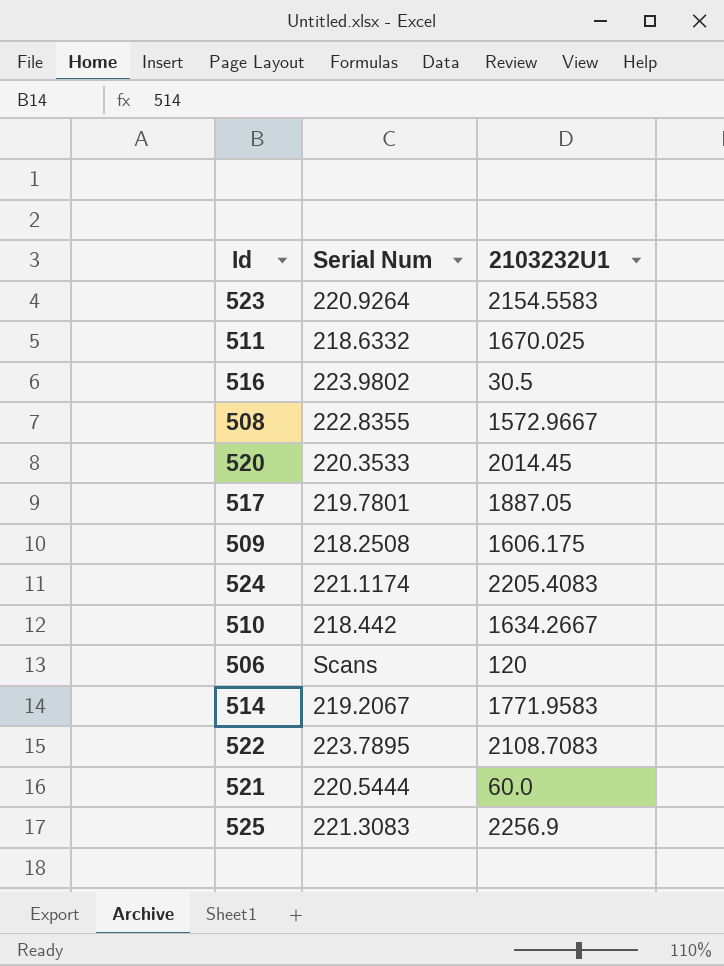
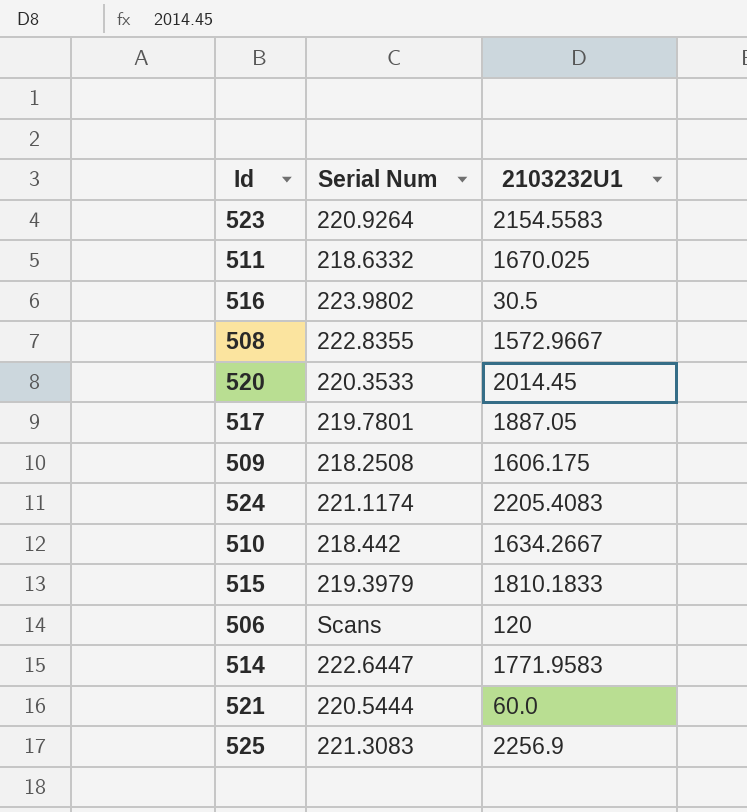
row 522: 223.7895 | 2108.7083 -> none
row 515: none -> 219.3979 | 1810.1833
514 | Serial Num: 219.2067 -> 222.6447

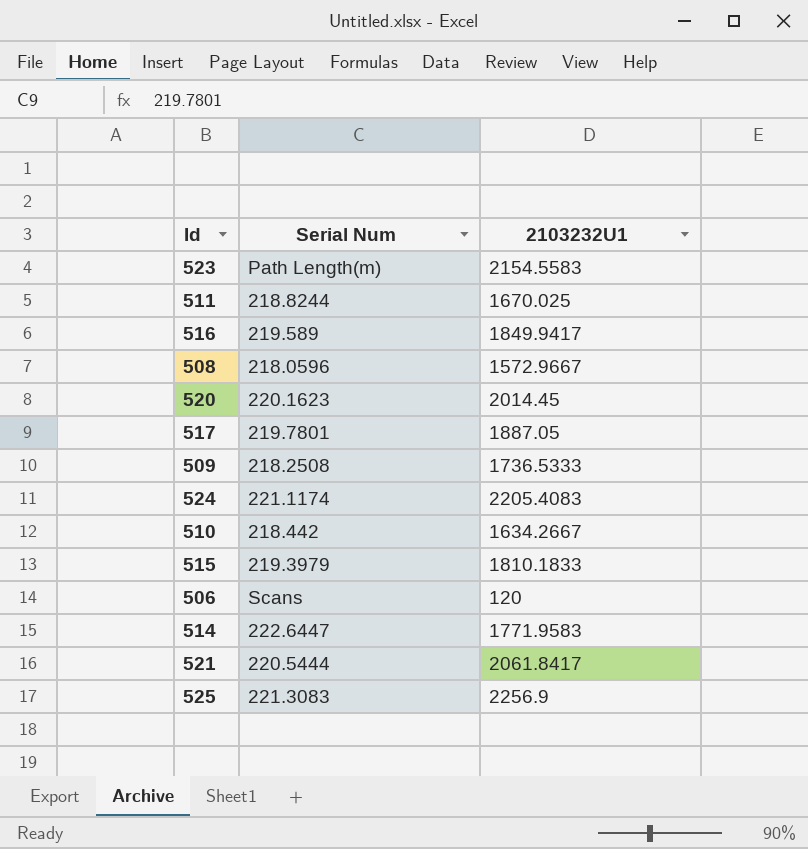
523 | Serial Num: 220.9264 -> Path Length(m)
511 | Serial Num: 218.6332 -> 218.8244
516 | Serial Num: 223.9802 -> 219.589
516 | 2103232U1: 30.5 -> 1849.9417
508 | Serial Num: 222.8355 -> 218.0596
520 | Serial Num: 220.3533 -> 220.1623
509 | 2103232U1: 1606.175 -> 1736.5333
521 | 2103232U1: 60.0 -> 2061.8417

